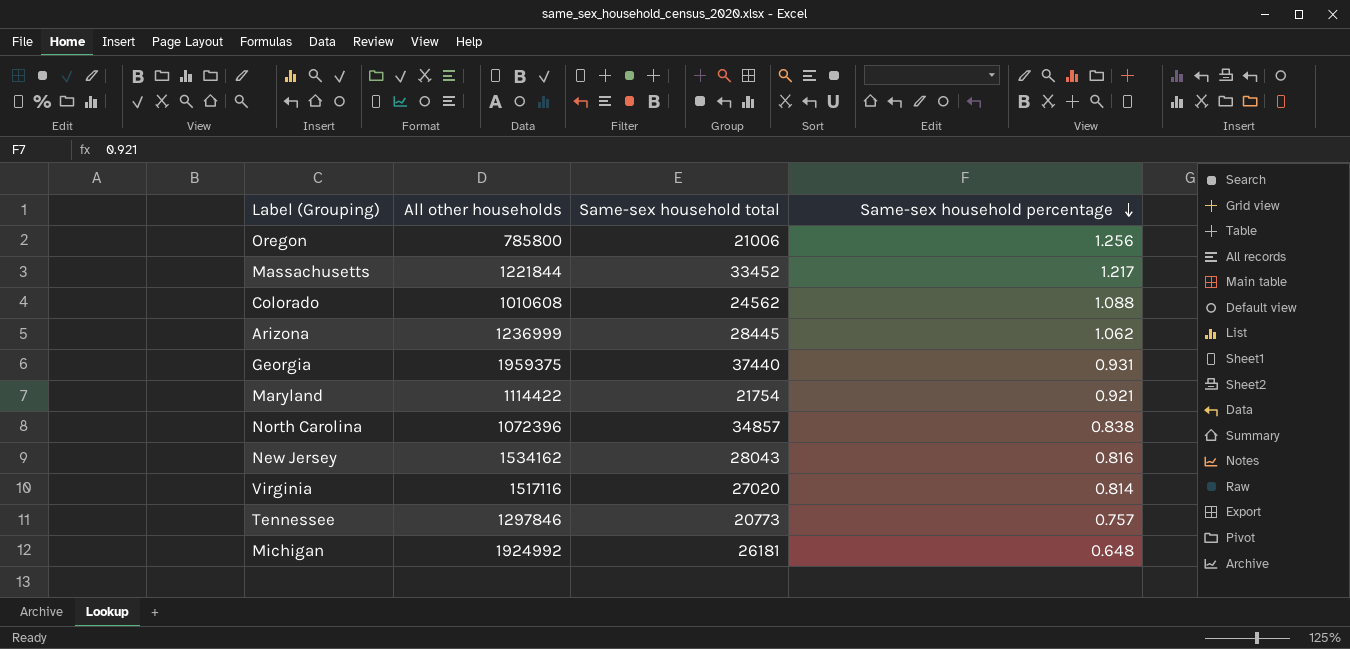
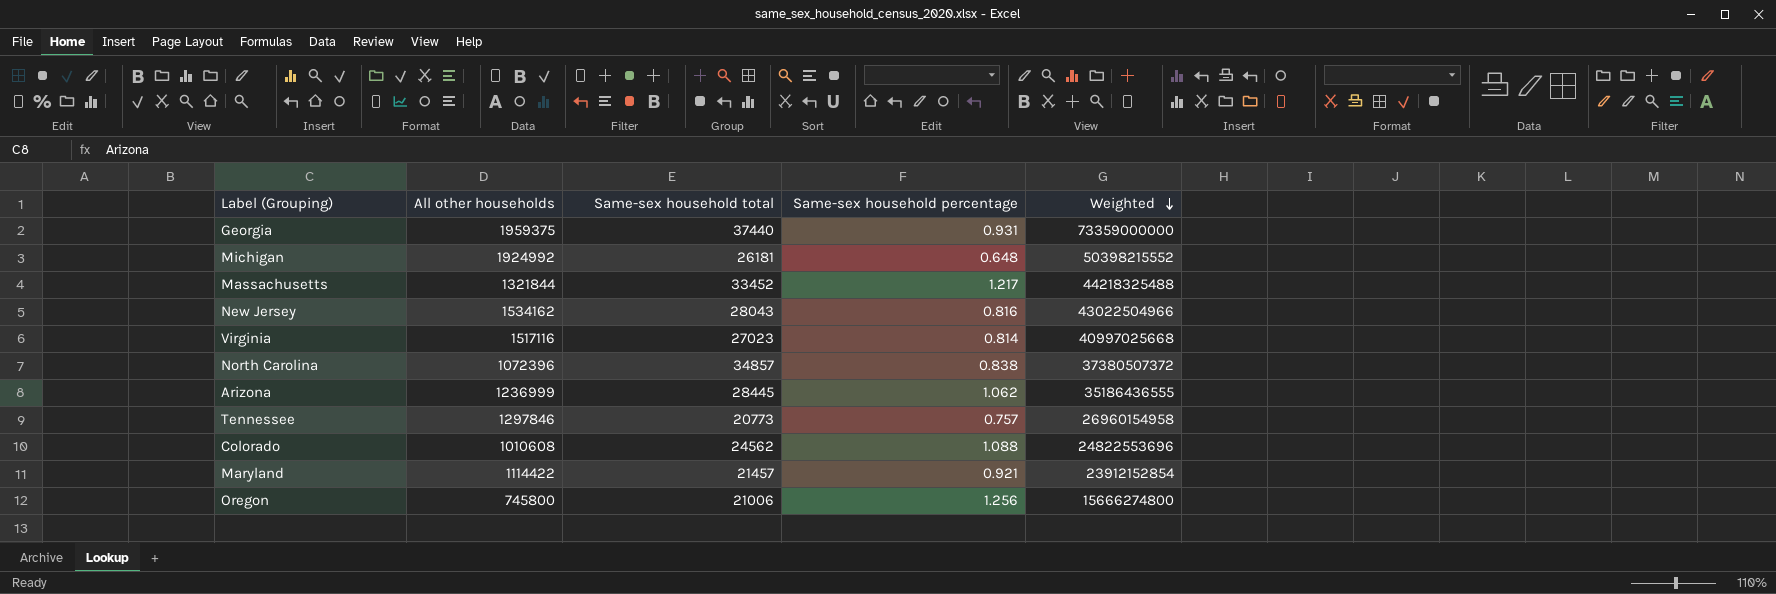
row order: Same-sex household percentage descending -> Weighted descending
column Weighted | formula: none -> [All other households] * [Same-sex household total]
Massachusetts | All other households: 1221844 -> 1321844
Virginia | Same-sex household total: 27020 -> 27023
Maryland | Same-sex household total: 21754 -> 21457
Oregon | All other households: 785800 -> 745800

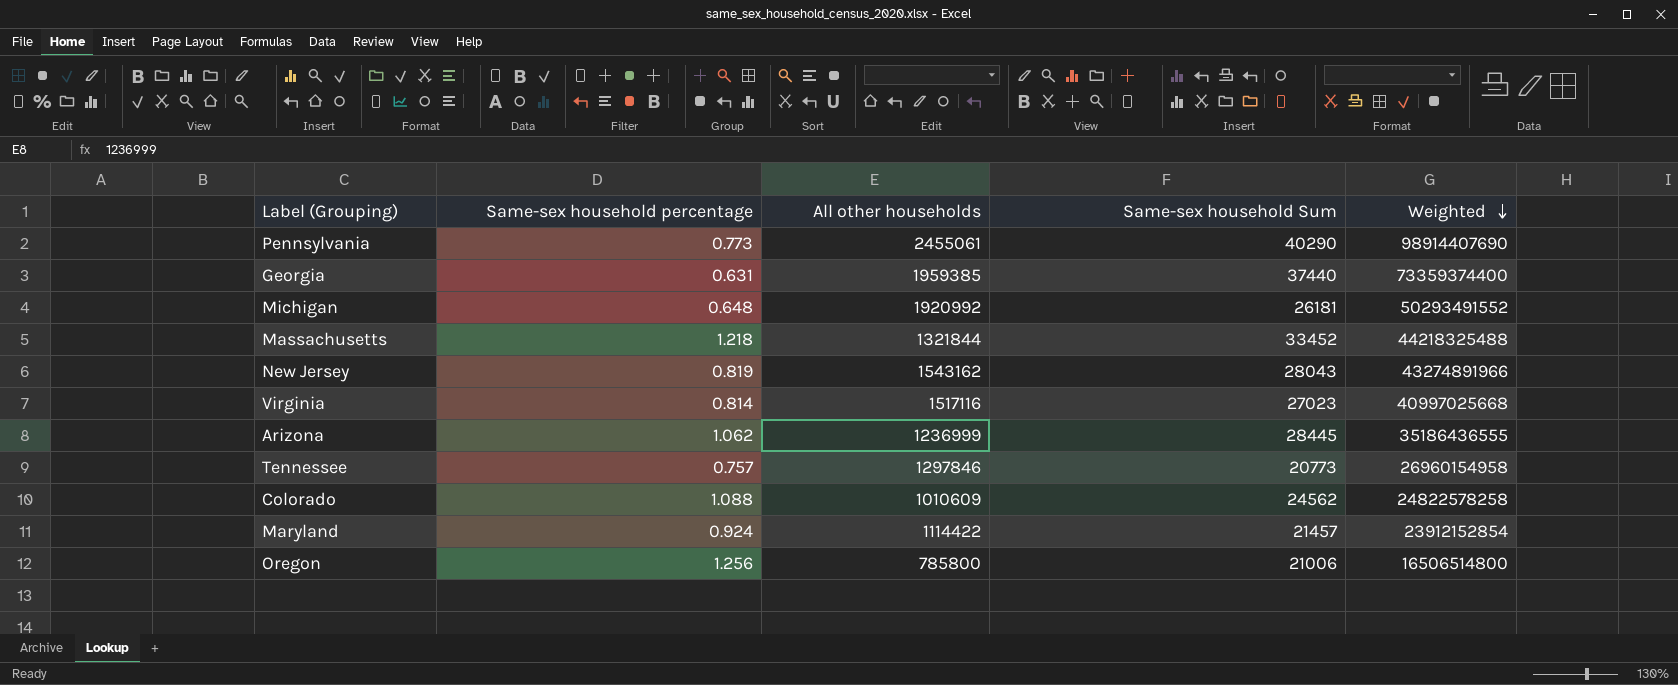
column Same-sex household percentage | position: 4 -> 2
column name: Same-sex household total -> Same-sex household Sum
row North Carolina: 1072396 | 34857 | 0.838 | 37380507372 -> none
row Pennsylvania: none -> 0.773 | 2455061 | 40290 | 98914407690
Georgia | Same-sex household percentage: 0.931 -> 0.631
Georgia | All other households: 1959375 -> 1959385
Georgia | Weighted: 73359000000 -> 73359374400
Michigan | All other households: 1924992 -> 1920992
Michigan | Weighted: 50398215552 -> 50293491552
Massachusetts | Same-sex household percentage: 1.217 -> 1.218
New Jersey | Same-sex household percentage: 0.816 -> 0.819
New Jersey | All other households: 1534162 -> 1543162
New Jersey | Weighted: 43022504966 -> 43274891966
Colorado | All other households: 1010608 -> 1010609
Colorado | Weighted: 24822553696 -> 24822578258
Maryland | Same-sex household percentage: 0.921 -> 0.924
Oregon | All other households: 745800 -> 785800
Oregon | Weighted: 15666274800 -> 16506514800

